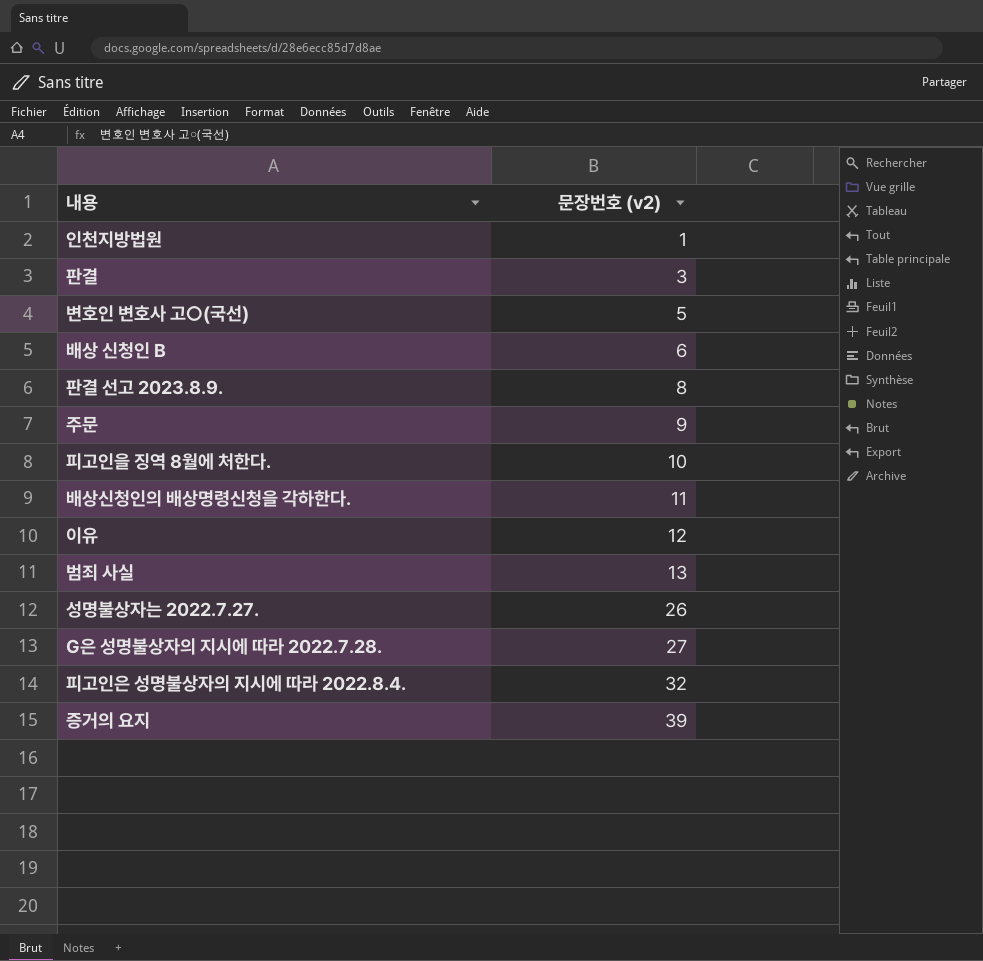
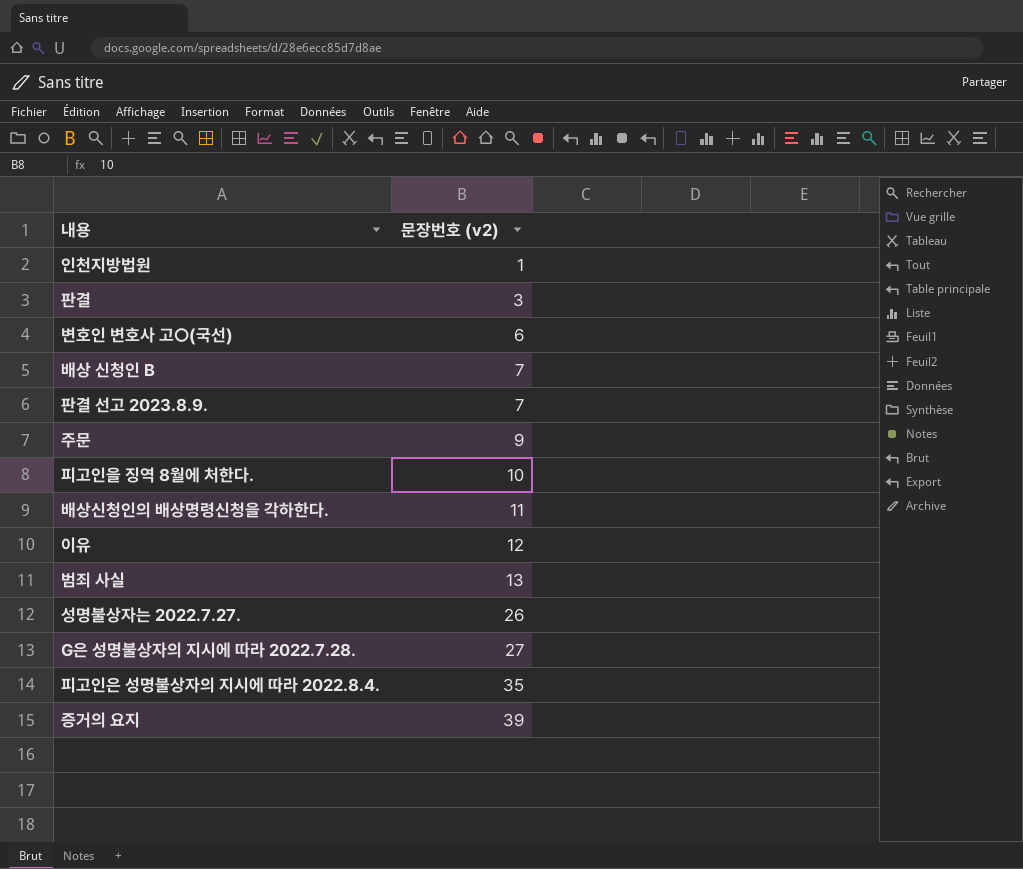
변호인 변호사 고○(국선) | 문장번호 (v2): 5 -> 6
배상 신청인 B | 문장번호 (v2): 6 -> 7
판결 선고 2023.8.9. | 문장번호 (v2): 8 -> 7
피고인은 성명불상자의 지시에 따라 2022.8.4. | 문장번호 (v2): 32 -> 35

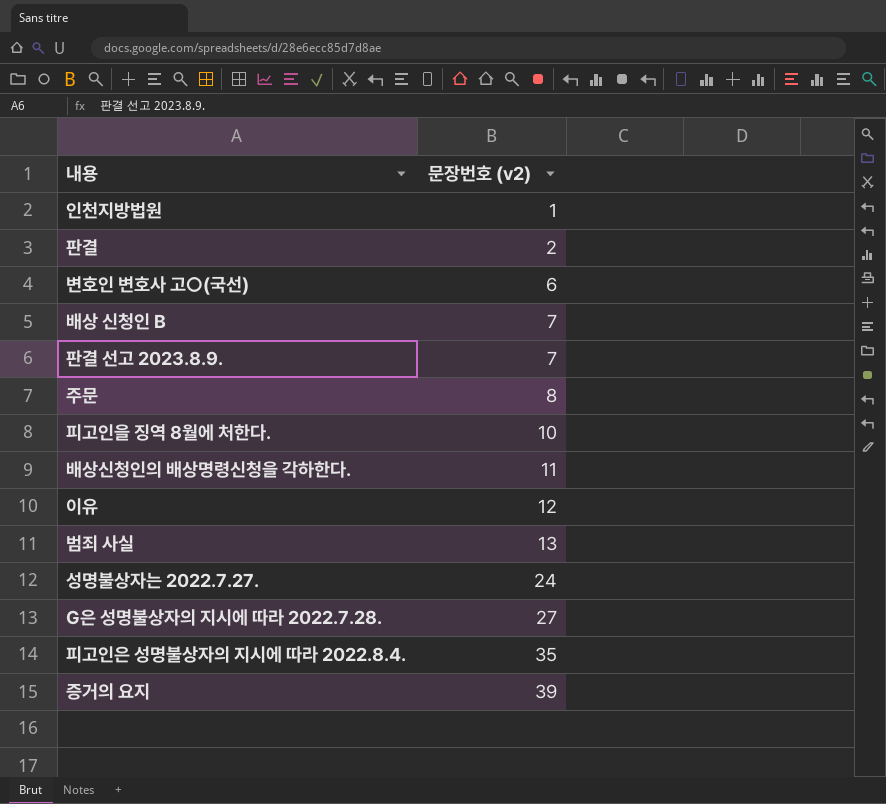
판결 | 문장번호 (v2): 3 -> 2
주문 | 문장번호 (v2): 9 -> 8
성명불상자는 2022.7.27. | 문장번호 (v2): 26 -> 24

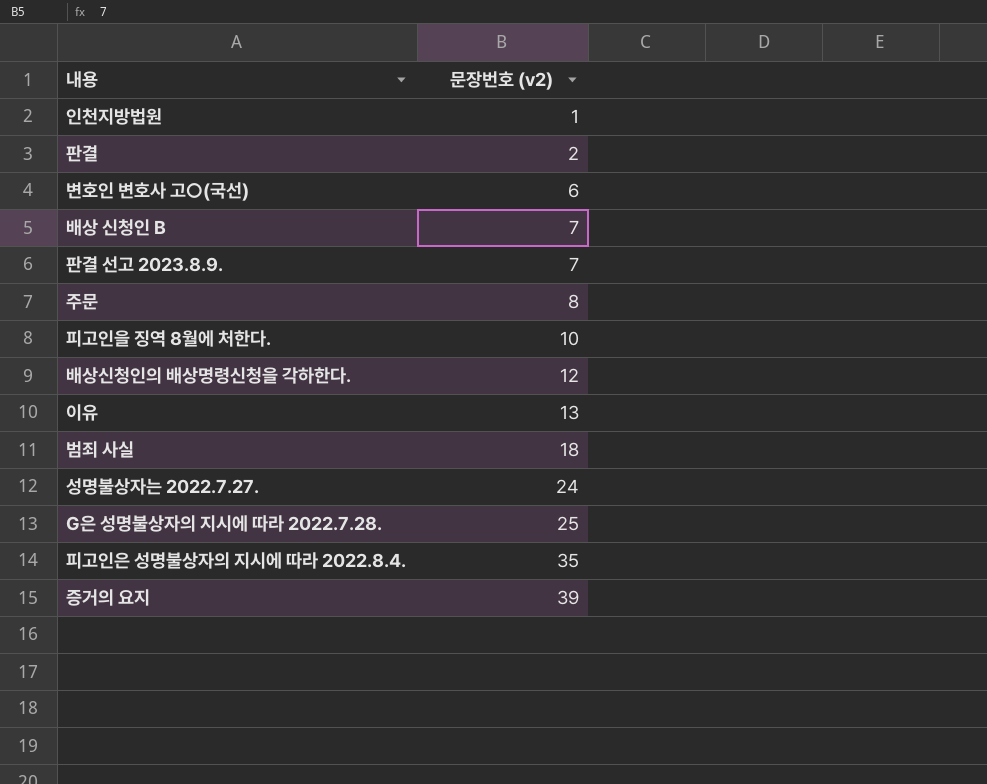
배상신청인의 배상명령신청을 각하한다. | 문장번호 (v2): 11 -> 12
이유 | 문장번호 (v2): 12 -> 13
범죄 사실 | 문장번호 (v2): 13 -> 18
G은 성명불상자의 지시에 따라 2022.7.28. | 문장번호 (v2): 27 -> 25

